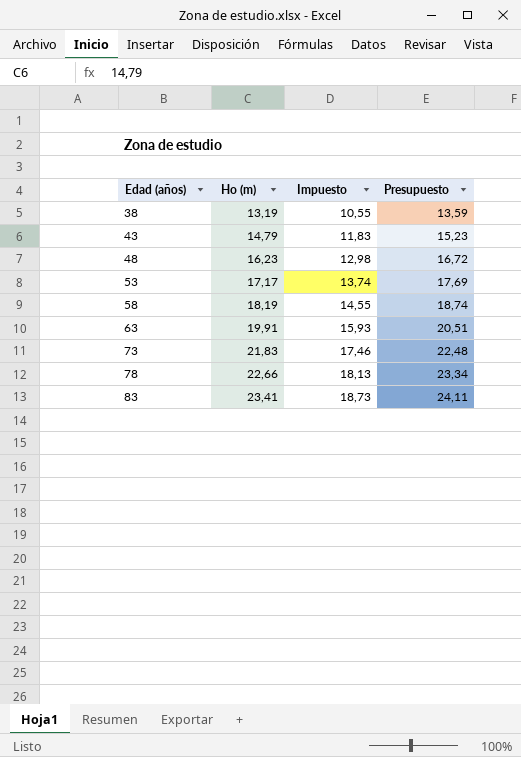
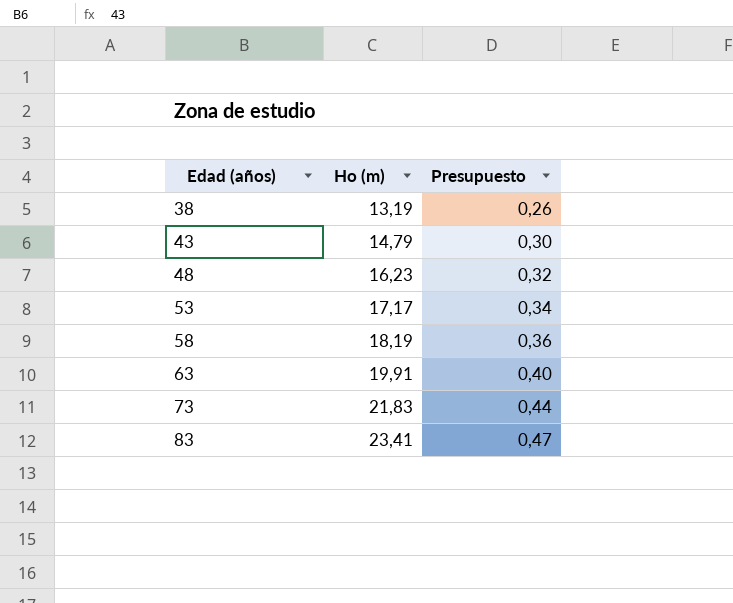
column Impuesto | formula: [Ho (m)] * 0,8 -> none
column Presupuesto | formula: [Ho (m)] * 1,03 -> [Ho (m)] * 0,02
row 78: 22,66 | 18,13 | 23,34 -> none

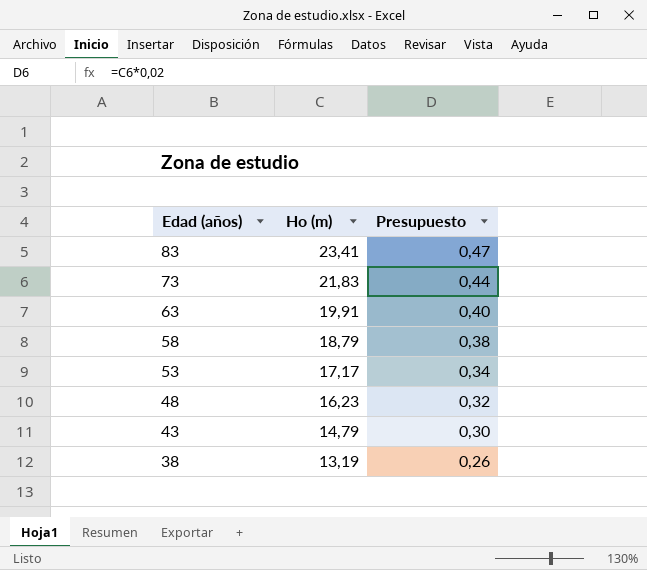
row order: Edad (años) ascending -> Edad (años) descending
58 | Ho (m): 18,19 -> 18,79
58 | Presupuesto: 0,36 -> 0,38

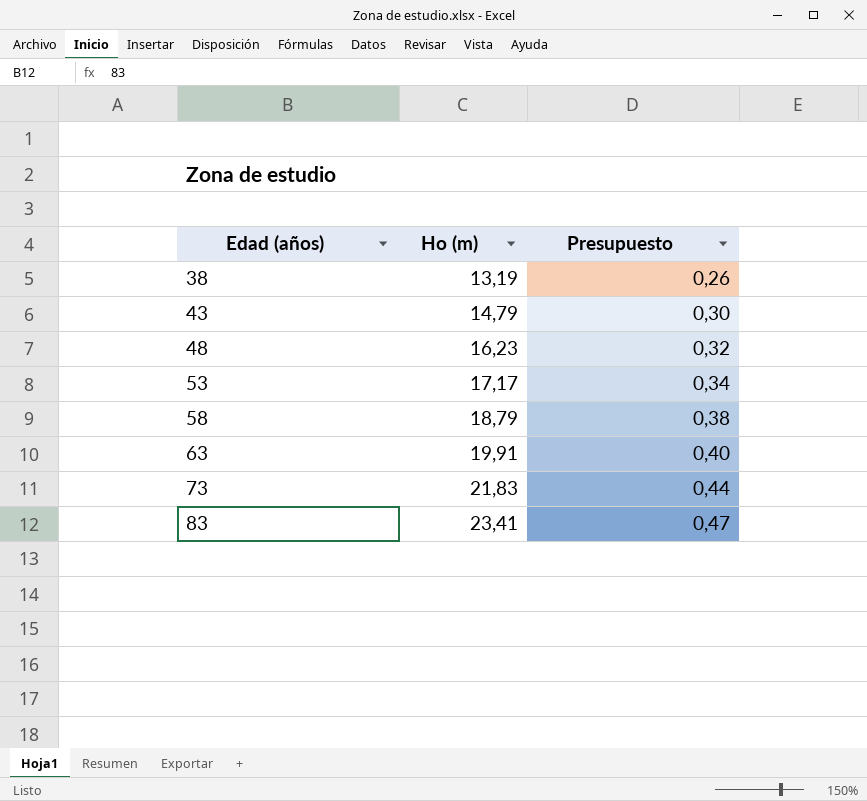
row order: Edad (años) descending -> Edad (años) ascending

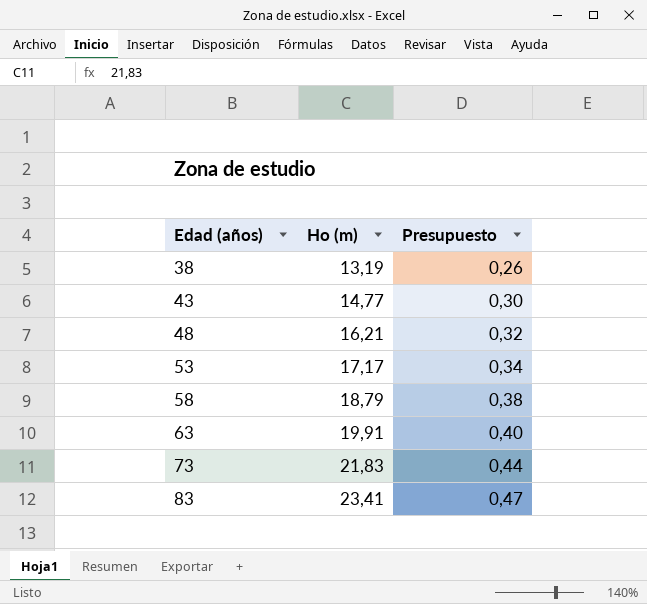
43 | Ho (m): 14,79 -> 14,77
48 | Ho (m): 16,23 -> 16,21

